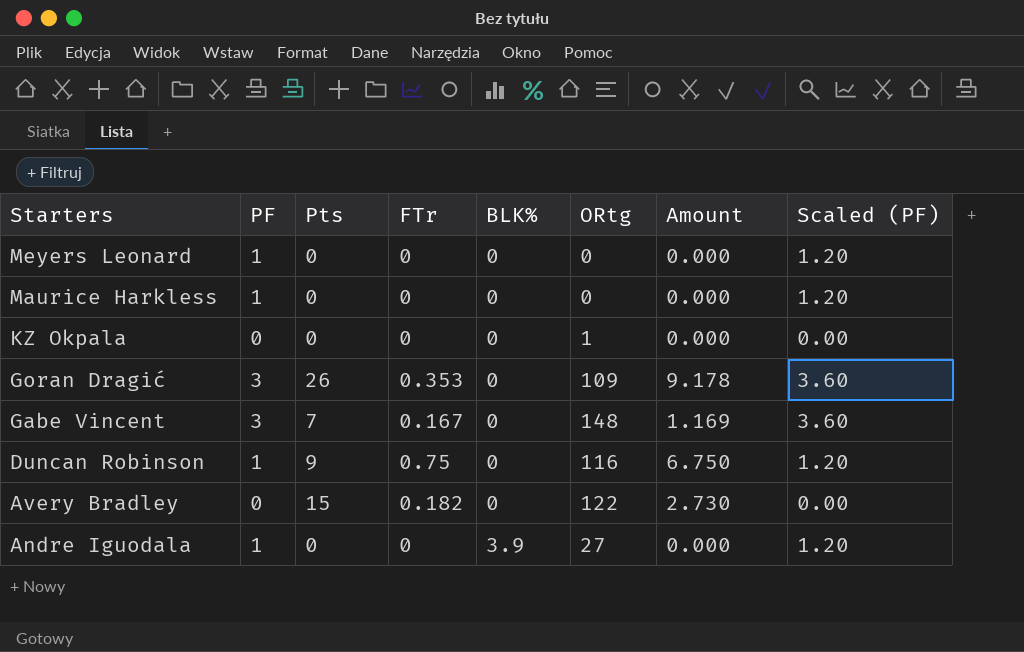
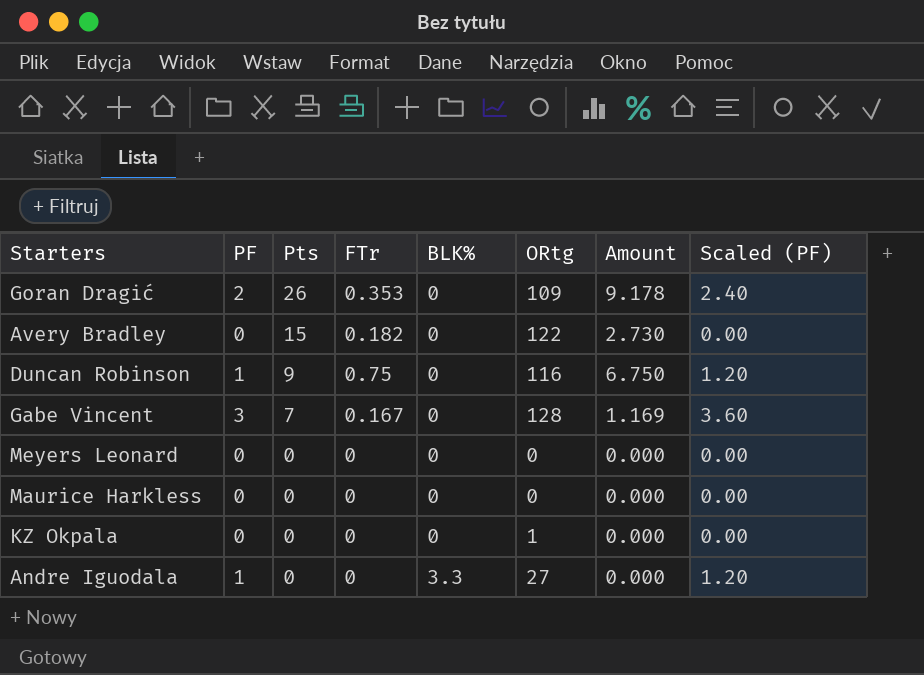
row order: Starters descending -> Pts descending
Goran Dragić | PF: 3 -> 2
Goran Dragić | Scaled (PF): 3.60 -> 2.40
Gabe Vincent | ORtg: 148 -> 128
Meyers Leonard | PF: 1 -> 0
Meyers Leonard | Scaled (PF): 1.20 -> 0.00
Maurice Harkless | PF: 1 -> 0
Maurice Harkless | Scaled (PF): 1.20 -> 0.00
Andre Iguodala | BLK%: 3.9 -> 3.3

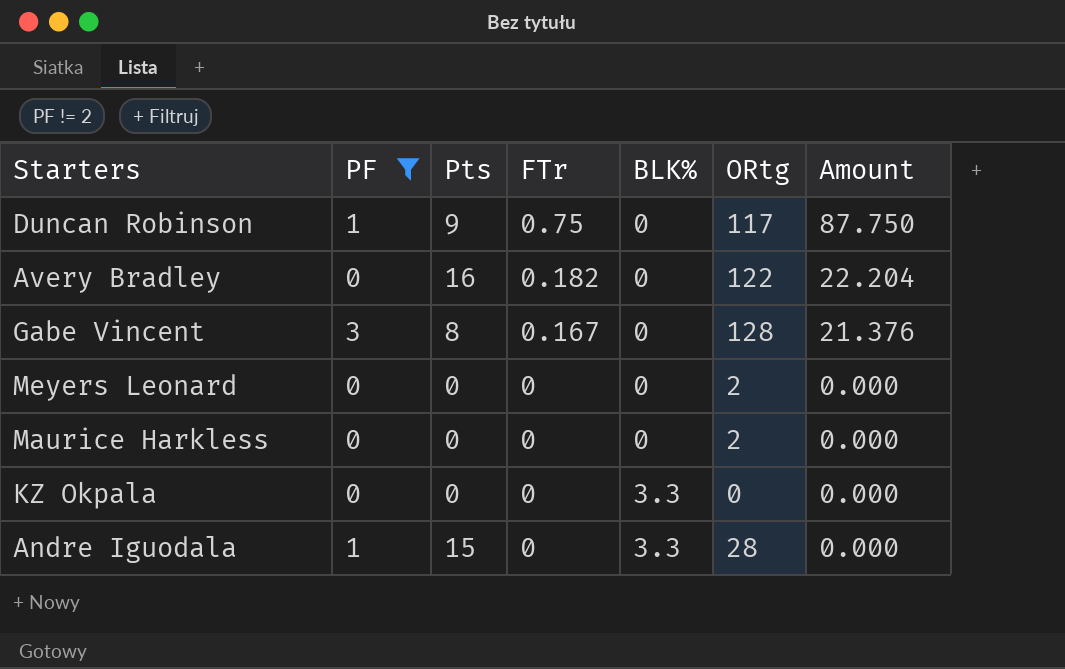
filter: none -> PF != 2
row order: Pts descending -> FTr descending
column Scaled (PF) | formula: [PF] * 1.2 -> none
column Amount | formula: [Pts] * [FTr] -> [FTr] * [ORtg]
Duncan Robinson | ORtg: 116 -> 117
Avery Bradley | Pts: 15 -> 16
Gabe Vincent | Pts: 7 -> 8
Meyers Leonard | ORtg: 0 -> 2
Maurice Harkless | ORtg: 0 -> 2
KZ Okpala | BLK%: 0 -> 3.3
KZ Okpala | ORtg: 1 -> 0
Andre Iguodala | Pts: 0 -> 15
Andre Iguodala | ORtg: 27 -> 28

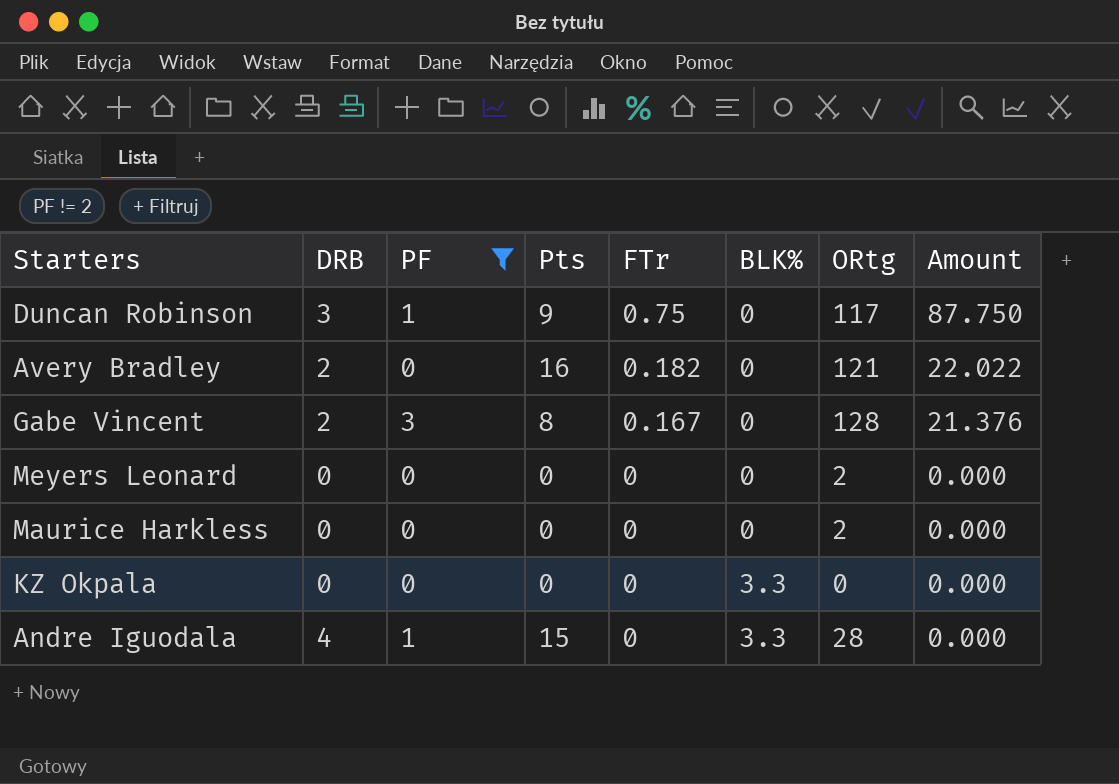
column DRB | position: none -> 2
Avery Bradley | ORtg: 122 -> 121
Avery Bradley | Amount: 22.204 -> 22.022

